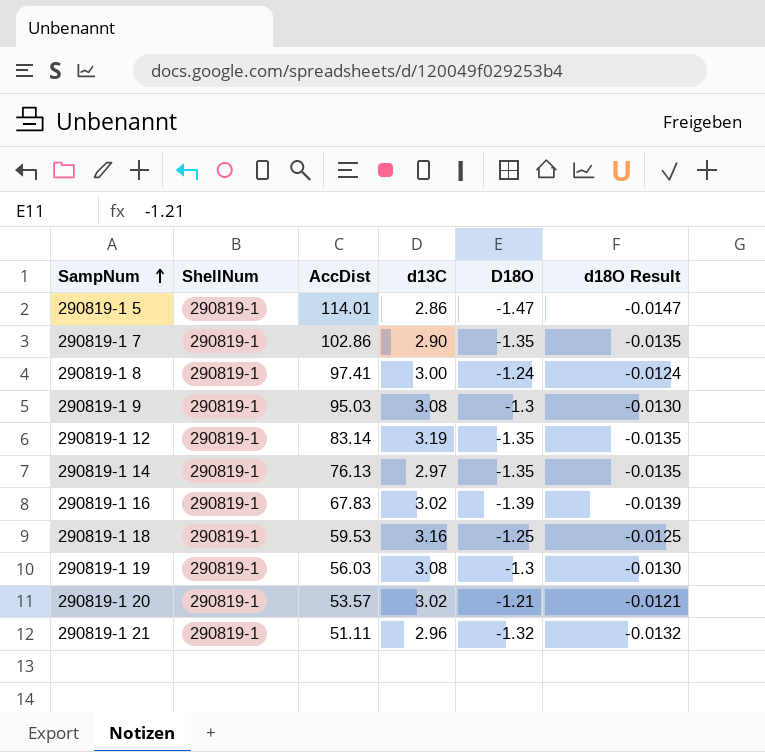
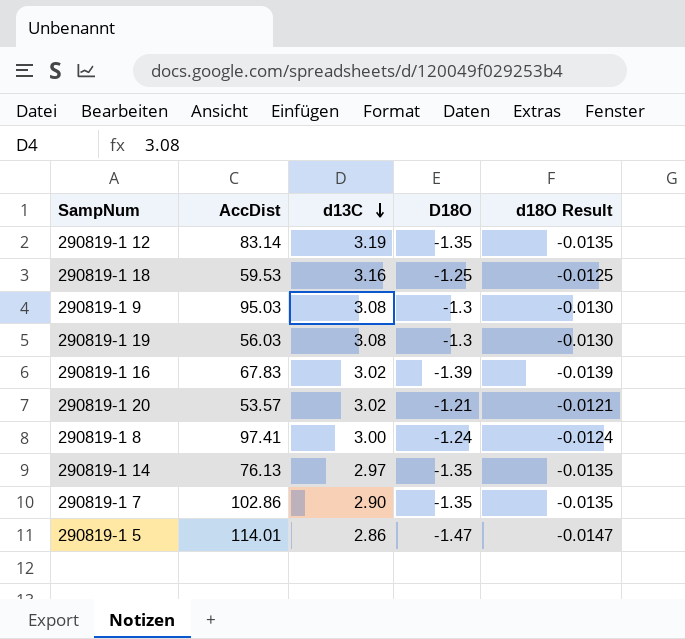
row order: SampNum ascending -> d13C descending
column ShellNum | position: 2 -> none
row 290819-1 21: 290819-1 | 51.11 | 2.96 | -1.32 | -0.0132 -> none

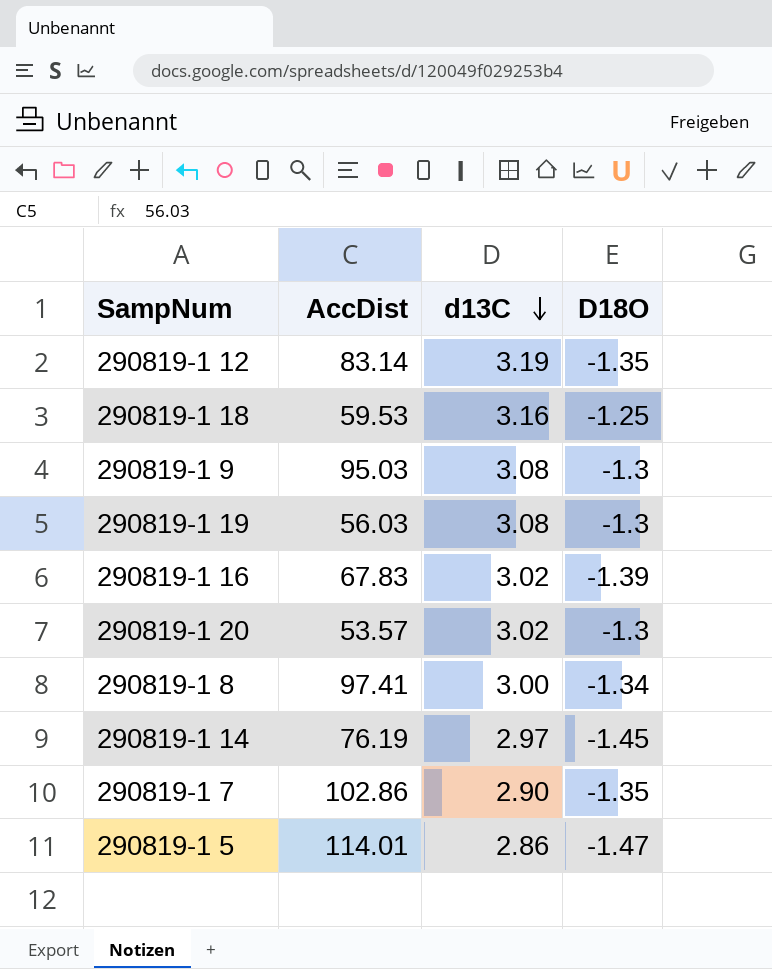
column d18O Result | formula: [D18O] * 0.01 -> none
290819-1 20 | D18O: -1.21 -> -1.3
290819-1 8 | D18O: -1.24 -> -1.34
290819-1 14 | AccDist: 76.13 -> 76.19
290819-1 14 | D18O: -1.35 -> -1.45

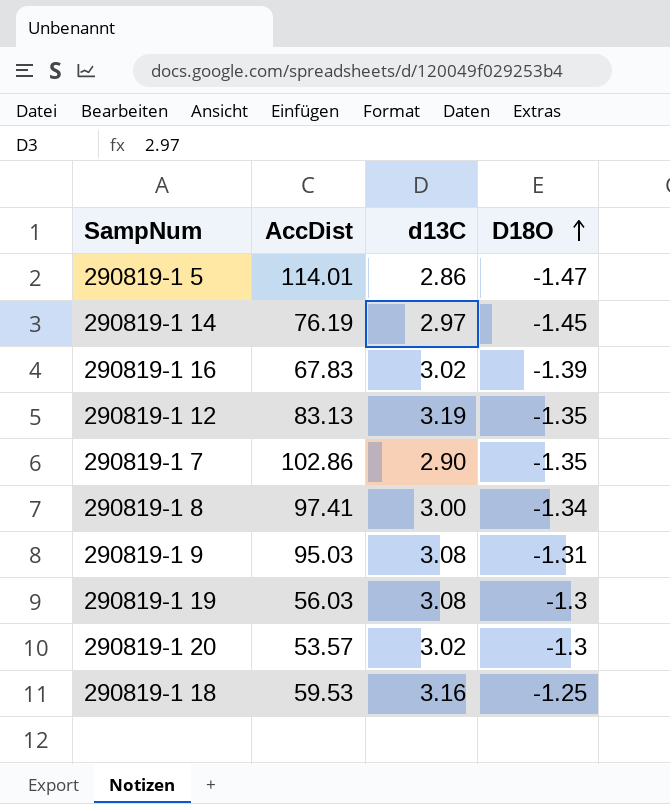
row order: d13C descending -> D18O ascending
290819-1 12 | AccDist: 83.14 -> 83.13
290819-1 9 | D18O: -1.3 -> -1.31

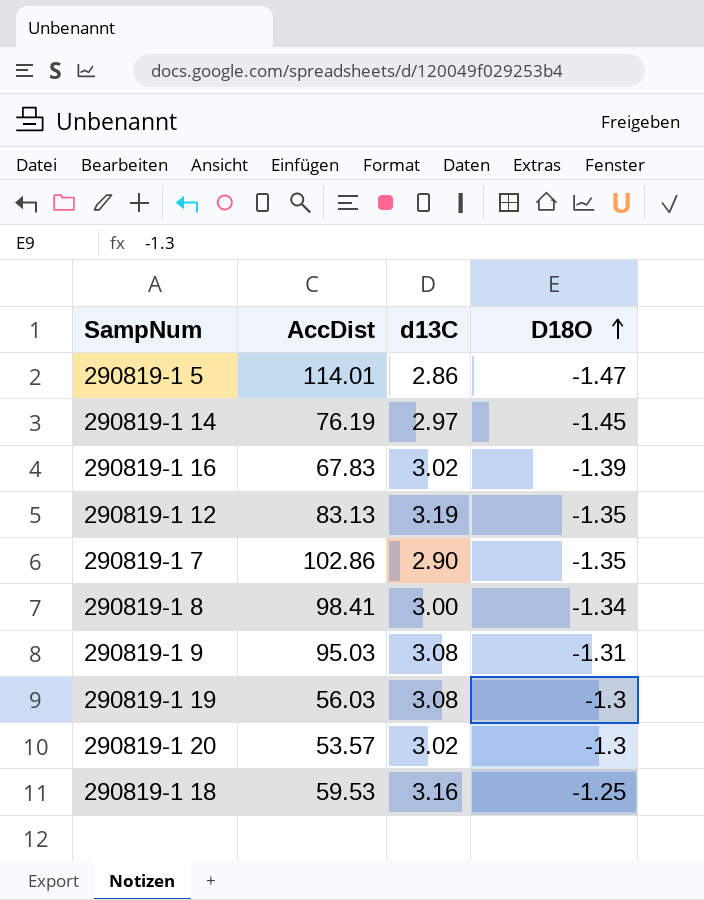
290819-1 8 | AccDist: 97.41 -> 98.41

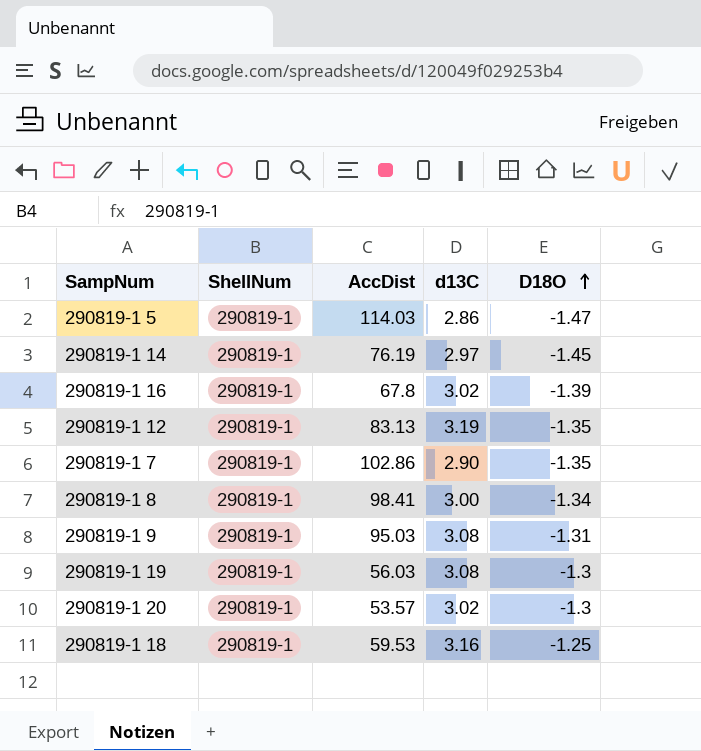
column ShellNum | position: none -> 2
290819-1 5 | AccDist: 114.01 -> 114.03
290819-1 16 | AccDist: 67.83 -> 67.8

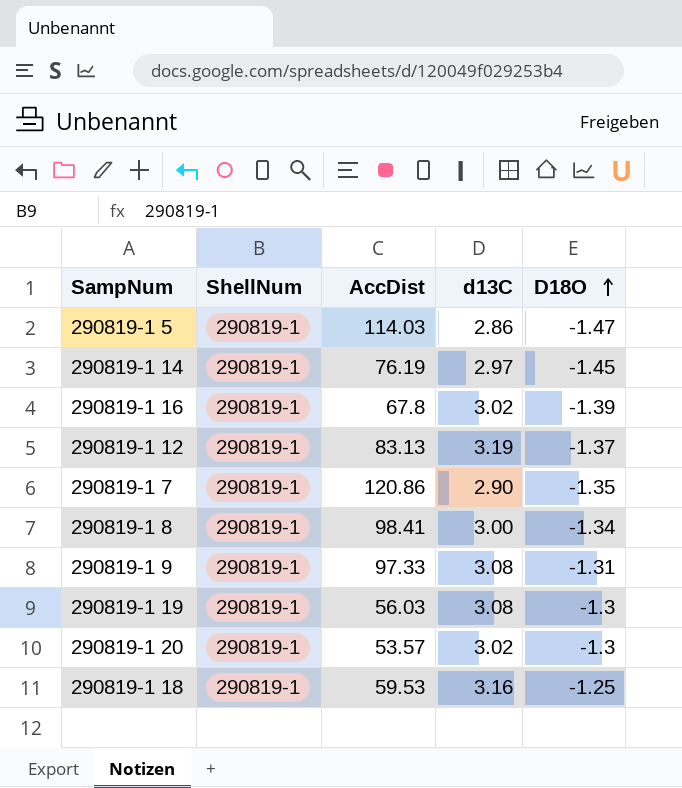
290819-1 12 | D18O: -1.35 -> -1.37
290819-1 7 | AccDist: 102.86 -> 120.86
290819-1 9 | AccDist: 95.03 -> 97.33

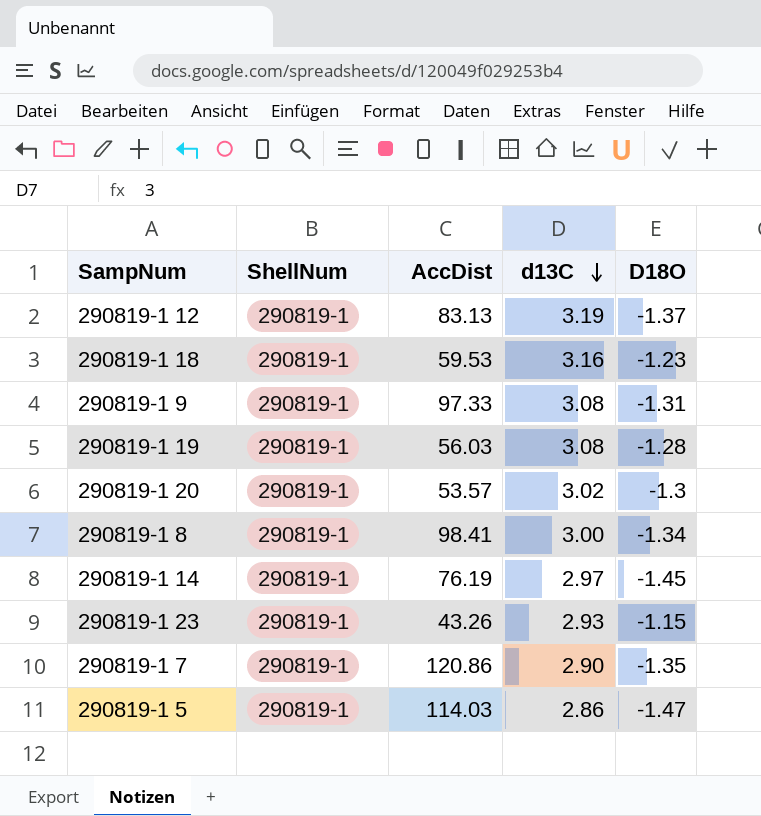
row order: D18O ascending -> d13C descending
row 290819-1 16: 290819-1 | 67.8 | 3.02 | -1.39 -> none
290819-1 18 | D18O: -1.25 -> -1.23
290819-1 19 | D18O: -1.3 -> -1.28
row 290819-1 23: none -> 290819-1 | 43.26 | 2.93 | -1.15

